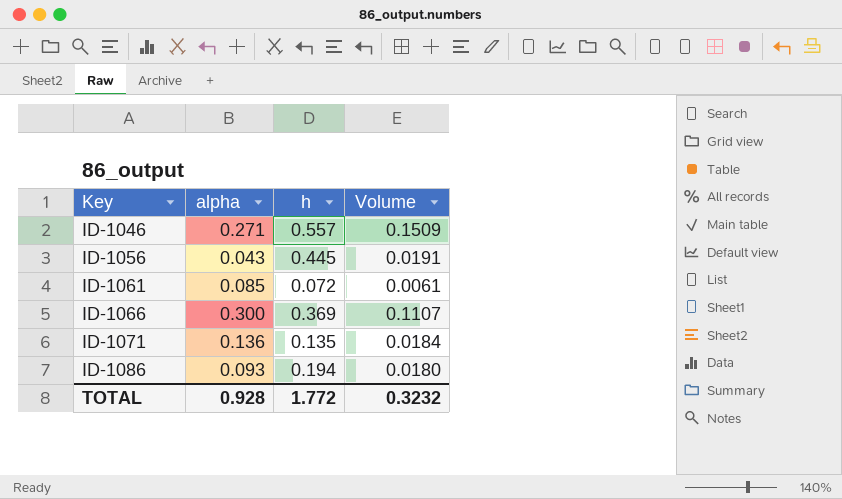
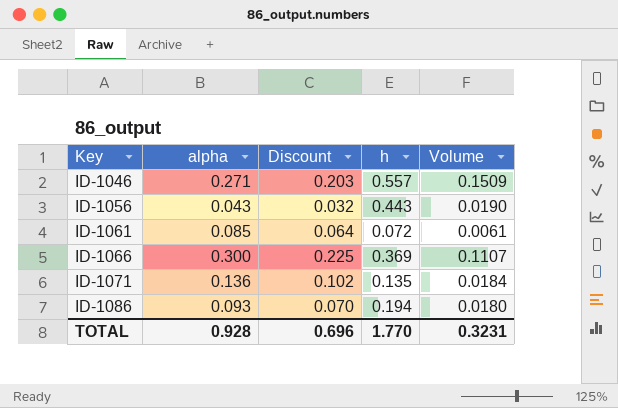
column Discount | formula: none -> [alpha] * 0.75
ID-1056 | h: 0.445 -> 0.443
ID-1056 | Volume: 0.0191 -> 0.0190
TOTAL | h: 1.772 -> 1.770
TOTAL | Volume: 0.3232 -> 0.3231

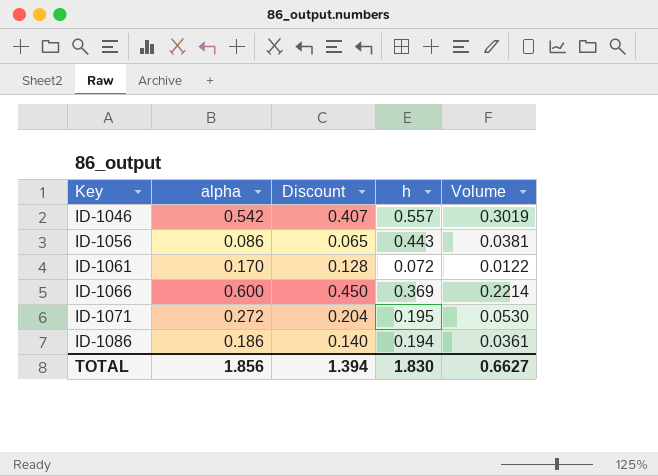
ID-1046 | alpha: 0.271 -> 0.542
ID-1046 | Discount: 0.203 -> 0.407
ID-1046 | Volume: 0.1509 -> 0.3019
ID-1056 | alpha: 0.043 -> 0.086
ID-1056 | Discount: 0.032 -> 0.065
ID-1056 | Volume: 0.0190 -> 0.0381
ID-1061 | alpha: 0.085 -> 0.170
ID-1061 | Discount: 0.064 -> 0.128
ID-1061 | Volume: 0.0061 -> 0.0122
ID-1066 | alpha: 0.300 -> 0.600
ID-1066 | Discount: 0.225 -> 0.450
ID-1066 | Volume: 0.1107 -> 0.2214
ID-1071 | alpha: 0.136 -> 0.272
ID-1071 | Discount: 0.102 -> 0.204
ID-1071 | h: 0.135 -> 0.195
ID-1071 | Volume: 0.0184 -> 0.0530
ID-1086 | alpha: 0.093 -> 0.186
ID-1086 | Discount: 0.070 -> 0.140
ID-1086 | Volume: 0.0180 -> 0.0361
TOTAL | alpha: 0.928 -> 1.856
TOTAL | Discount: 0.696 -> 1.394
TOTAL | h: 1.770 -> 1.830
TOTAL | Volume: 0.3231 -> 0.6627

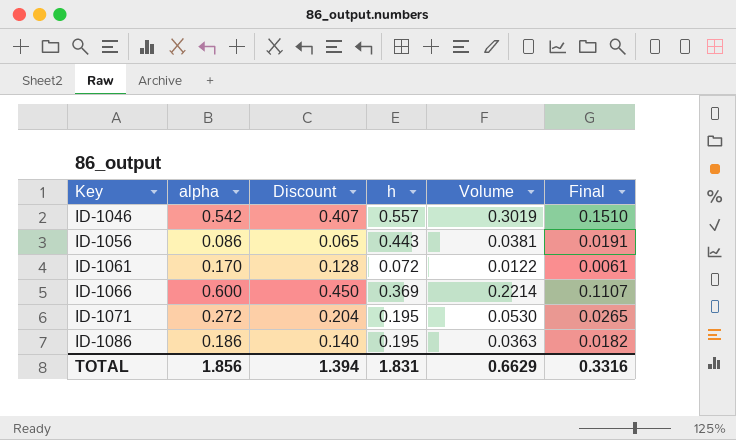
column Final | formula: none -> [Volume] * 0.5
ID-1086 | h: 0.194 -> 0.195
ID-1086 | Volume: 0.0361 -> 0.0363
TOTAL | h: 1.830 -> 1.831
TOTAL | Volume: 0.6627 -> 0.6629

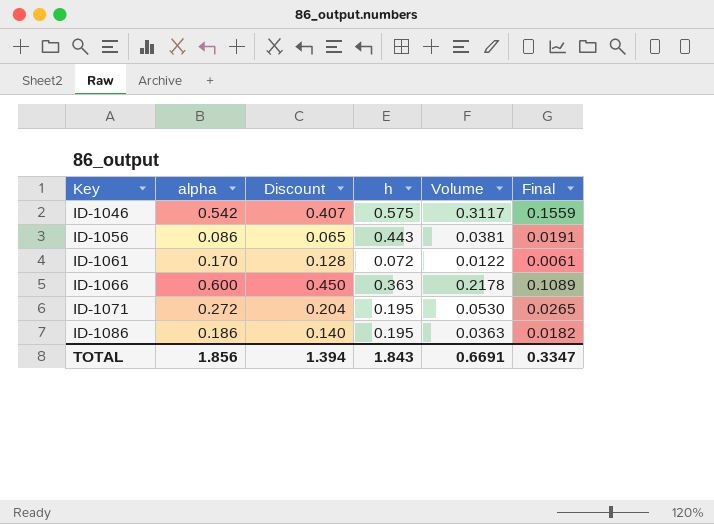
ID-1046 | h: 0.557 -> 0.575
ID-1046 | Volume: 0.3019 -> 0.3117
ID-1046 | Final: 0.1510 -> 0.1559
ID-1066 | h: 0.369 -> 0.363
ID-1066 | Volume: 0.2214 -> 0.2178
ID-1066 | Final: 0.1107 -> 0.1089
TOTAL | h: 1.831 -> 1.843
TOTAL | Volume: 0.6629 -> 0.6691
TOTAL | Final: 0.3316 -> 0.3347

